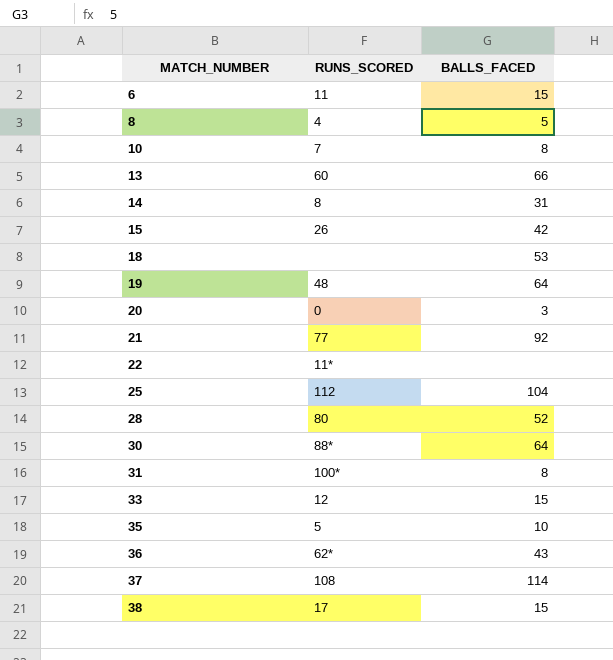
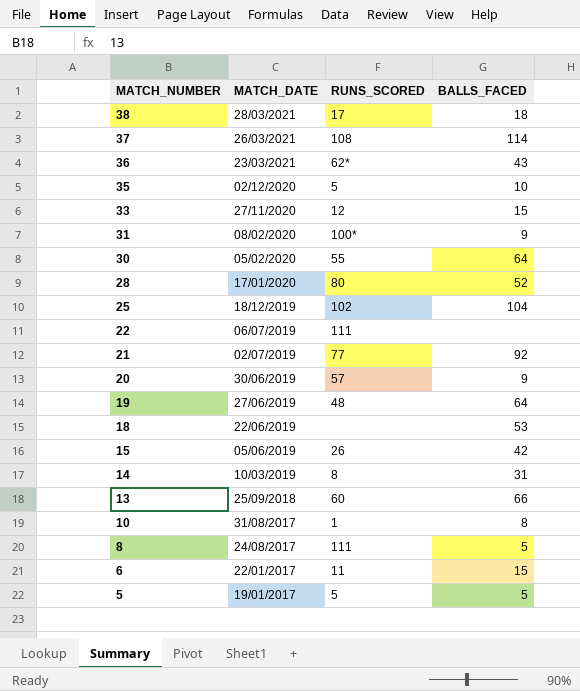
row order: MATCH_NUMBER ascending -> MATCH_NUMBER descending
column MATCH_DATE | position: none -> 2
38 | BALLS_FACED: 15 -> 18
31 | BALLS_FACED: 8 -> 9
30 | RUNS_SCORED: 88* -> 55
25 | RUNS_SCORED: 112 -> 102
22 | RUNS_SCORED: 11* -> 111
20 | RUNS_SCORED: 0 -> 57
20 | BALLS_FACED: 3 -> 9
10 | RUNS_SCORED: 7 -> 1
8 | RUNS_SCORED: 4 -> 111
row 5: none -> 19/01/2017 | 5 | 5

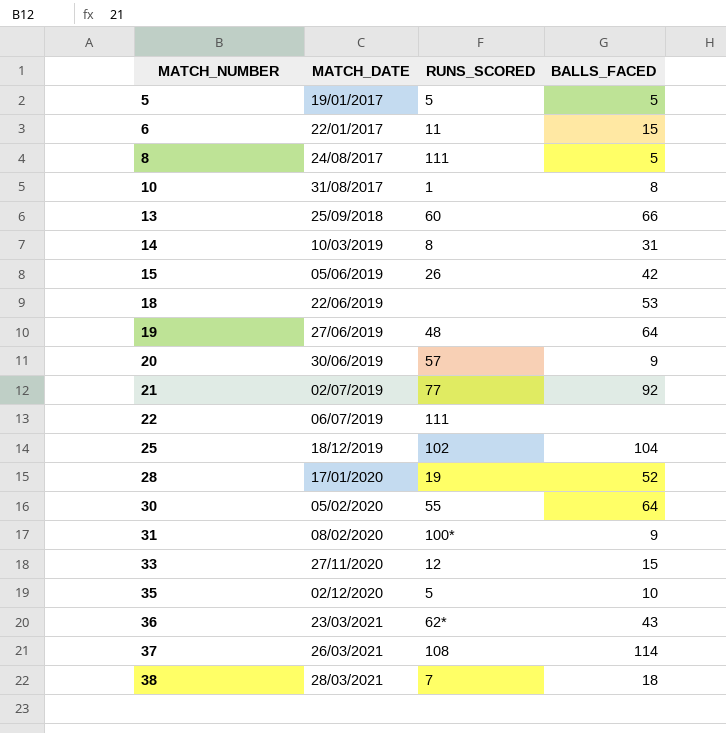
row order: MATCH_NUMBER descending -> MATCH_NUMBER ascending
28 | RUNS_SCORED: 80 -> 19
38 | RUNS_SCORED: 17 -> 7

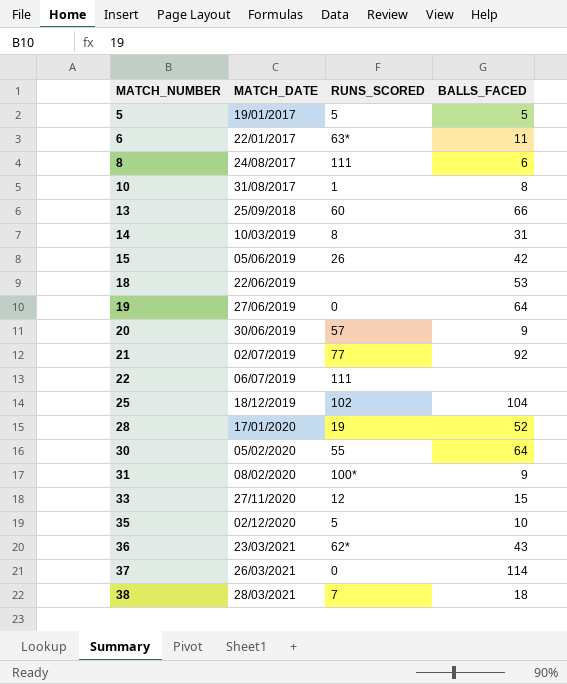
6 | RUNS_SCORED: 11 -> 63*
6 | BALLS_FACED: 15 -> 11
8 | BALLS_FACED: 5 -> 6
19 | RUNS_SCORED: 48 -> 0
37 | RUNS_SCORED: 108 -> 0

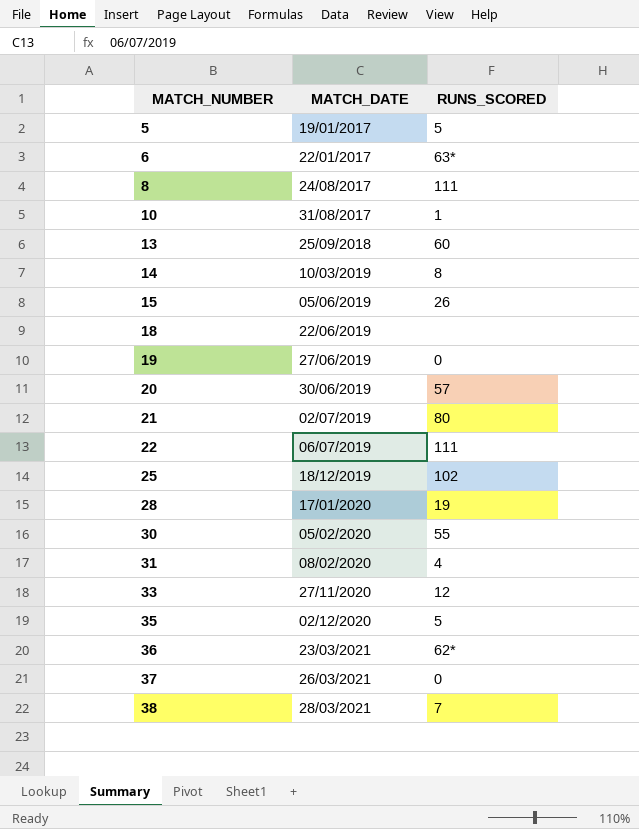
column BALLS_FACED | position: 4 -> none
21 | RUNS_SCORED: 77 -> 80
31 | RUNS_SCORED: 100* -> 4

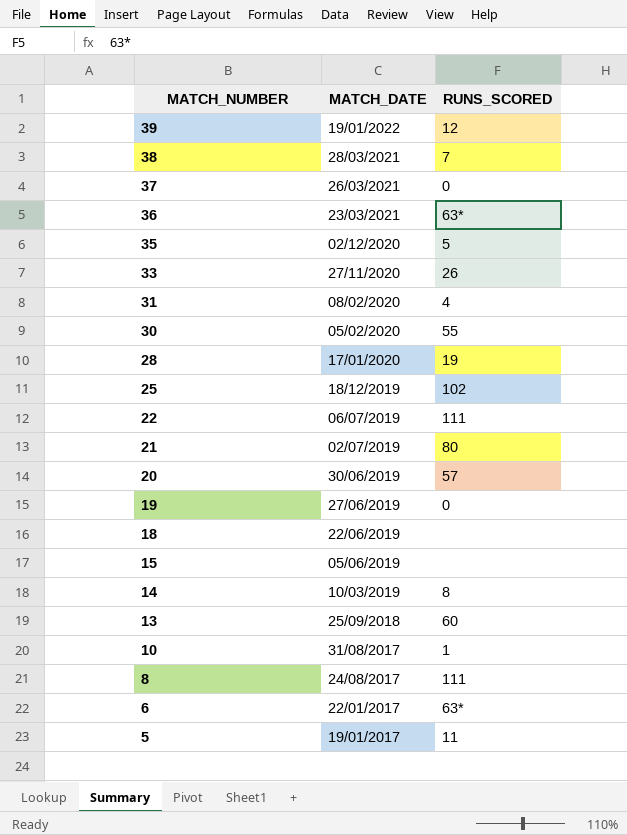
row order: MATCH_NUMBER ascending -> MATCH_NUMBER descending
row 39: none -> 19/01/2022 | 12
36 | RUNS_SCORED: 62* -> 63*
33 | RUNS_SCORED: 12 -> 26
15 | RUNS_SCORED: 26 -> none
5 | RUNS_SCORED: 5 -> 11

